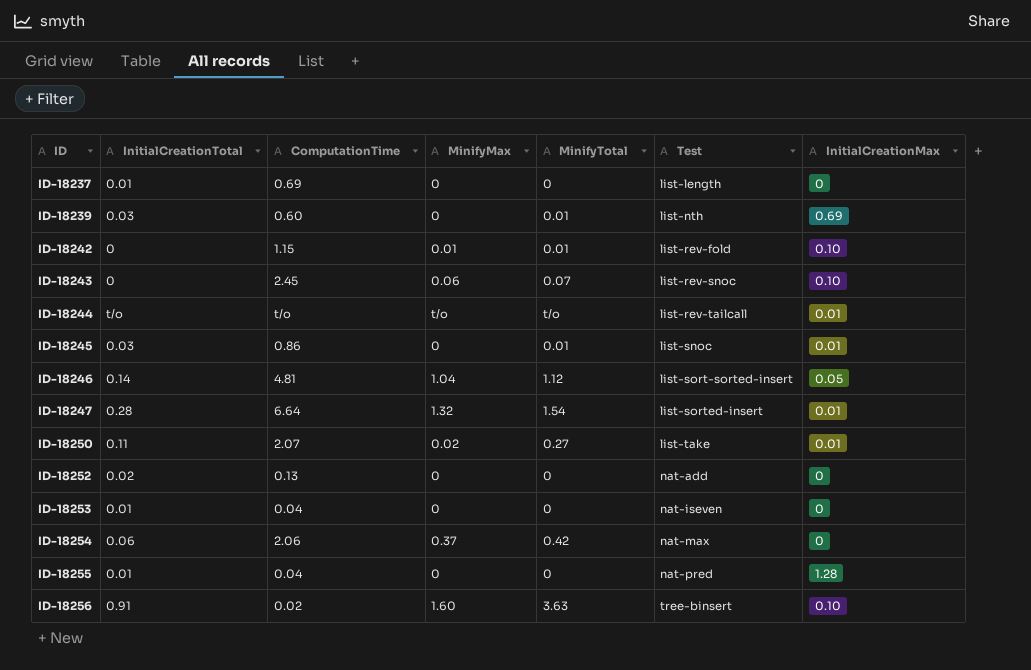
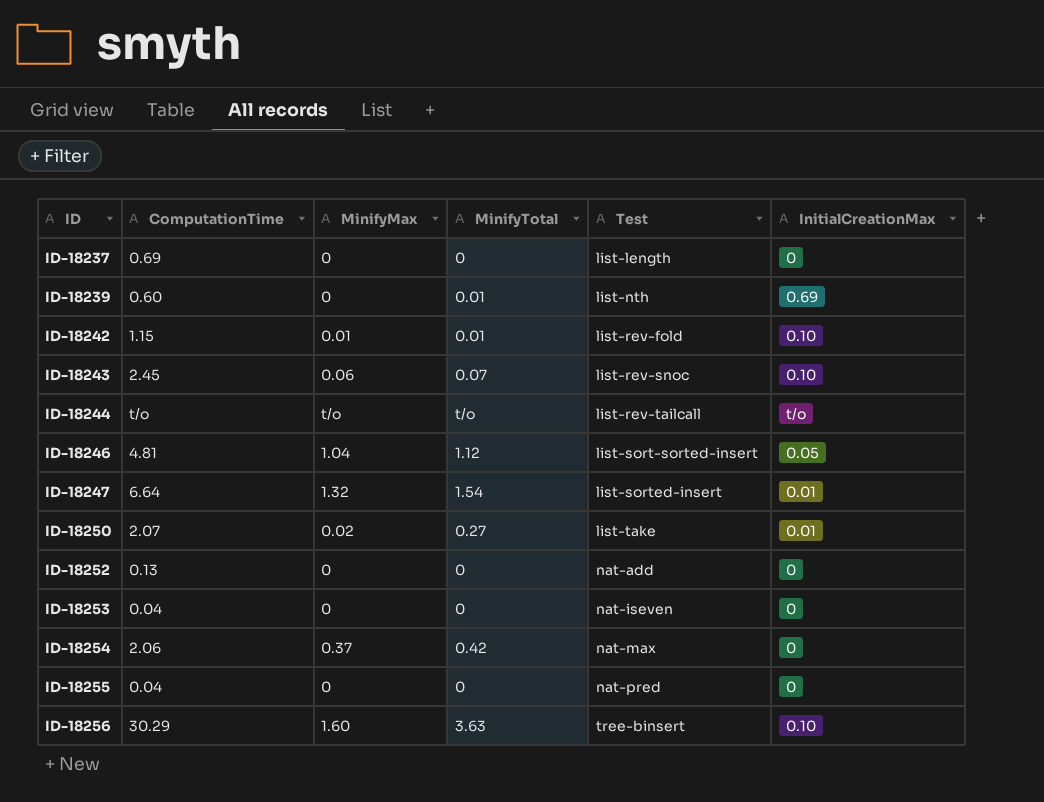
column InitialCreationTotal | position: 2 -> none
row ID-18245: 0.03 | 0.86 | 0 | 0.01 | list-snoc | 0.01 -> none
ID-18244 | InitialCreationMax: 0.01 -> t/o
ID-18255 | InitialCreationMax: 1.28 -> 0
ID-18256 | ComputationTime: 0.02 -> 30.29

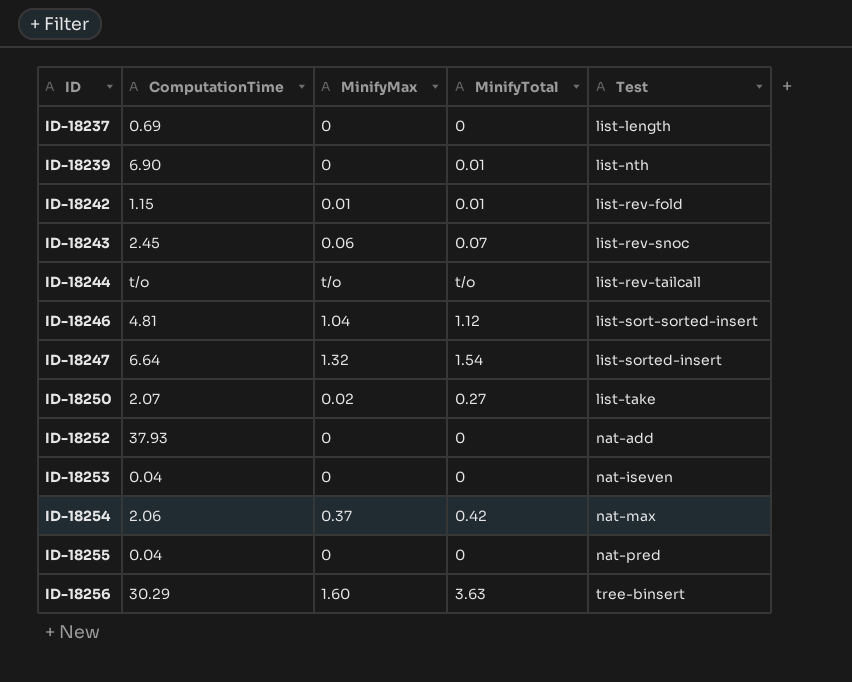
column InitialCreationMax | position: 6 -> none
ID-18239 | ComputationTime: 0.60 -> 6.90
ID-18252 | ComputationTime: 0.13 -> 37.93

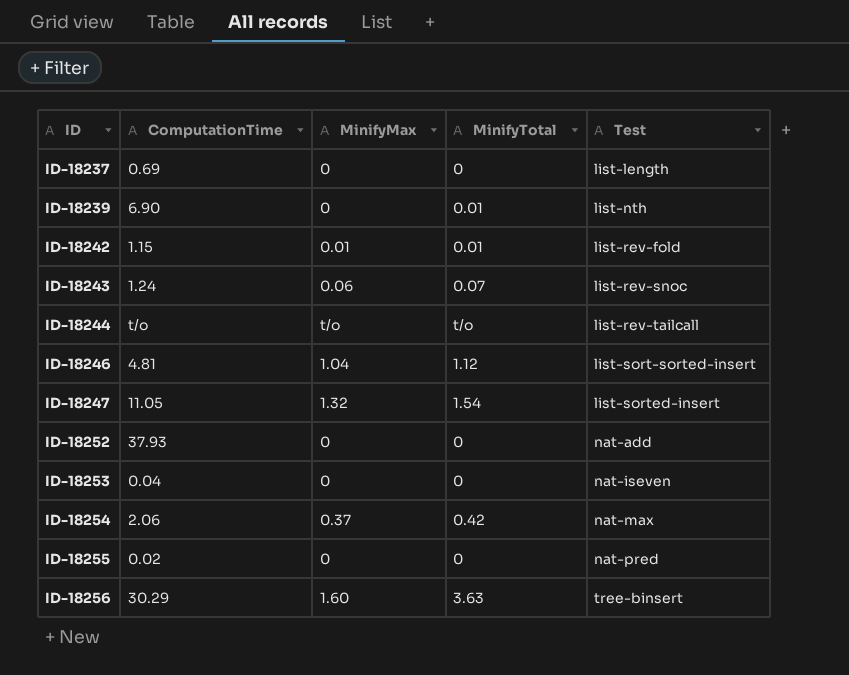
row ID-18250: 2.07 | 0.02 | 0.27 | list-take -> none
ID-18243 | ComputationTime: 2.45 -> 1.24
ID-18247 | ComputationTime: 6.64 -> 11.05
ID-18255 | ComputationTime: 0.04 -> 0.02

